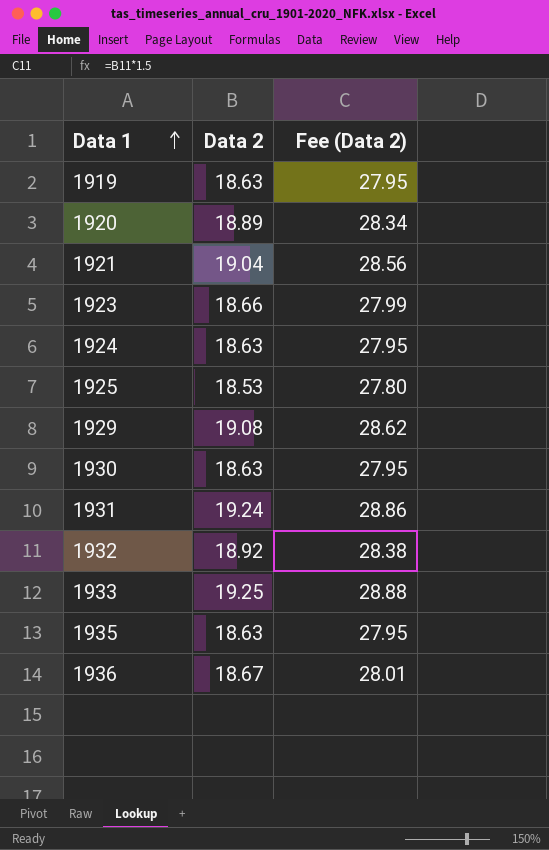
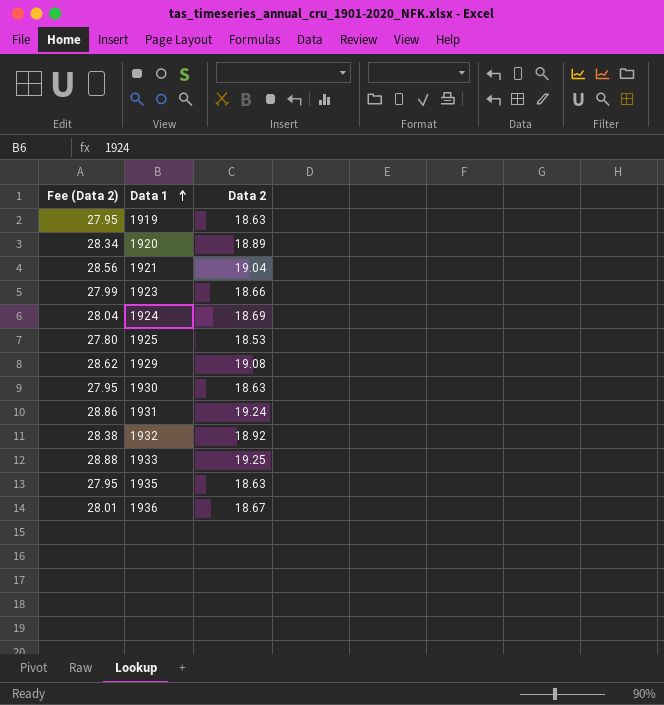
column Fee (Data 2) | position: 3 -> 1
1924 | Fee (Data 2): 27.95 -> 28.04
1924 | Data 2: 18.63 -> 18.69

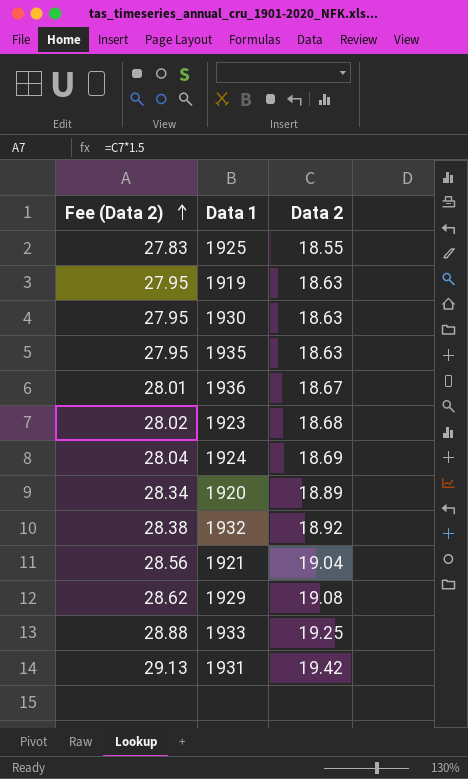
row order: Data 1 ascending -> Fee (Data 2) ascending
1925 | Fee (Data 2): 27.80 -> 27.83
1925 | Data 2: 18.53 -> 18.55
1923 | Fee (Data 2): 27.99 -> 28.02
1923 | Data 2: 18.66 -> 18.68
1931 | Fee (Data 2): 28.86 -> 29.13
1931 | Data 2: 19.24 -> 19.42

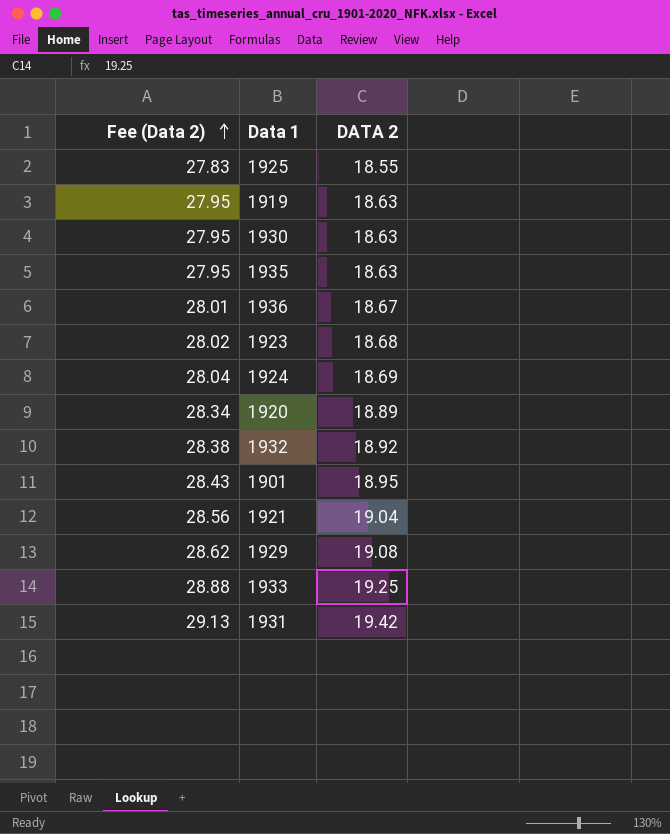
column name: Data 2 -> DATA 2
row 1901: none -> 28.43 | 18.95

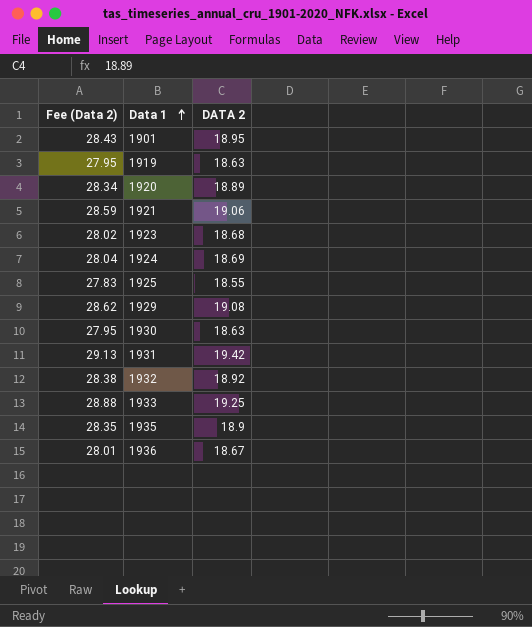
row order: Fee (Data 2) ascending -> Data 1 ascending
1921 | Fee (Data 2): 28.56 -> 28.59
1921 | DATA 2: 19.04 -> 19.06
1935 | Fee (Data 2): 27.95 -> 28.35
1935 | DATA 2: 18.63 -> 18.9

